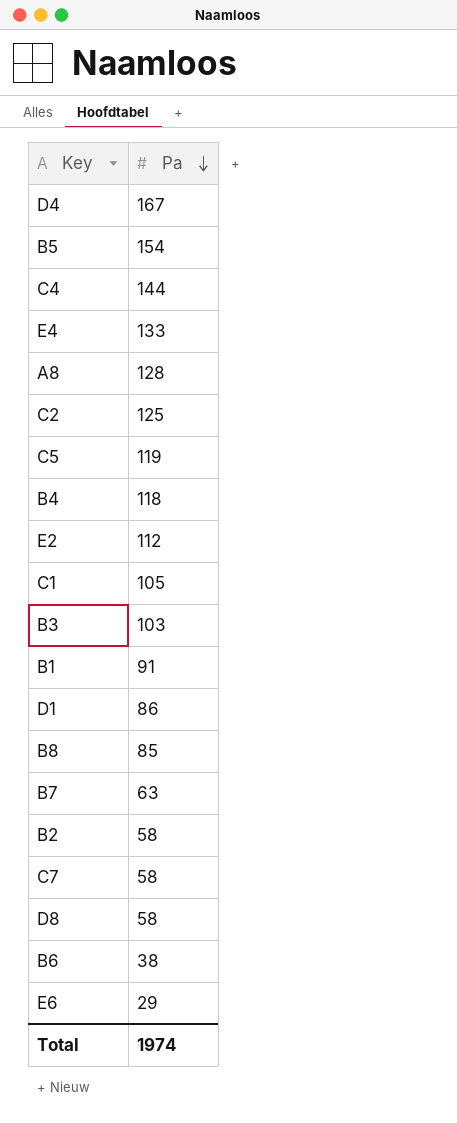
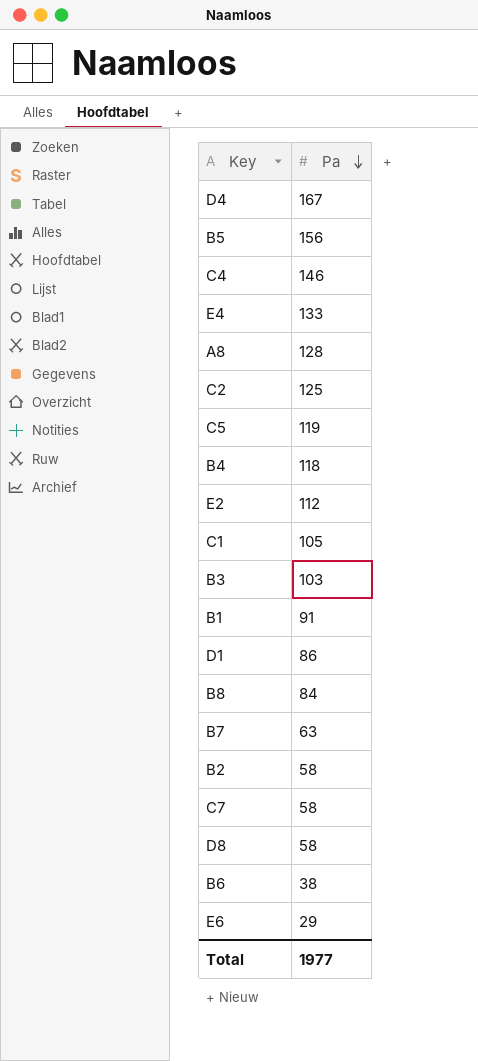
B5 | Pa: 154 -> 156
C4 | Pa: 144 -> 146
B8 | Pa: 85 -> 84
Total | Pa: 1974 -> 1977

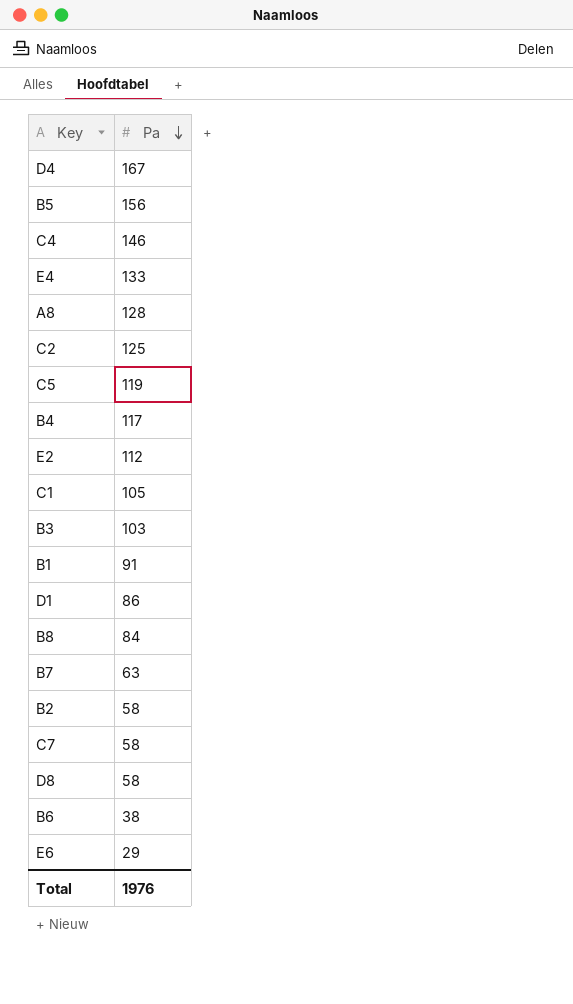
B4 | Pa: 118 -> 117
Total | Pa: 1977 -> 1976

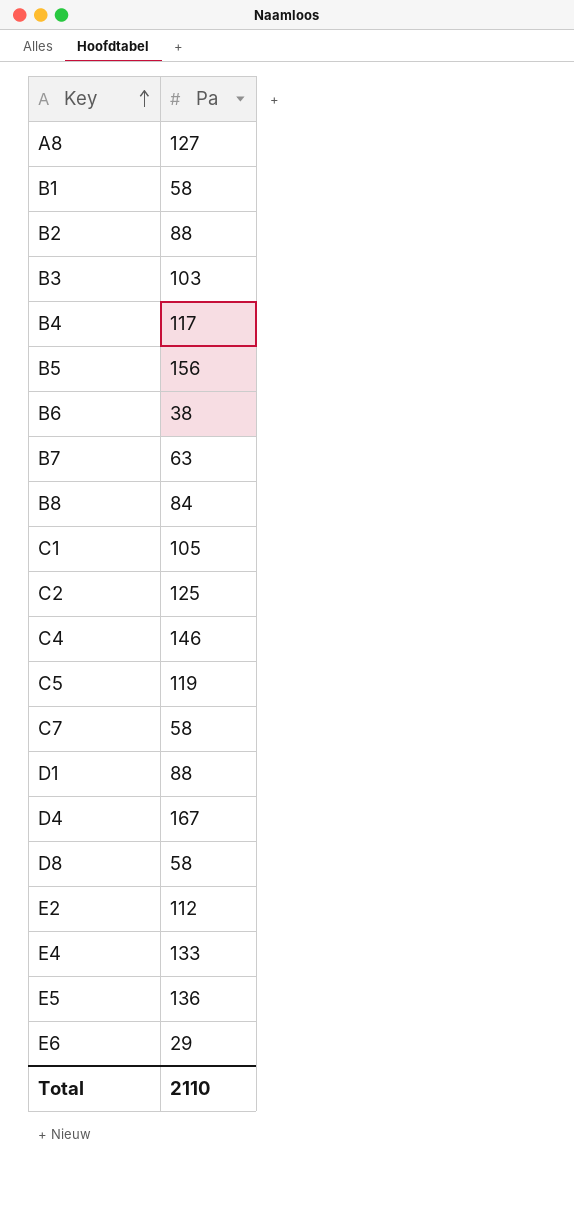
row order: Pa descending -> Key ascending
A8 | Pa: 128 -> 127
B1 | Pa: 91 -> 58
B2 | Pa: 58 -> 88
D1 | Pa: 86 -> 88
row E5: none -> 136
Total | Pa: 1976 -> 2110

